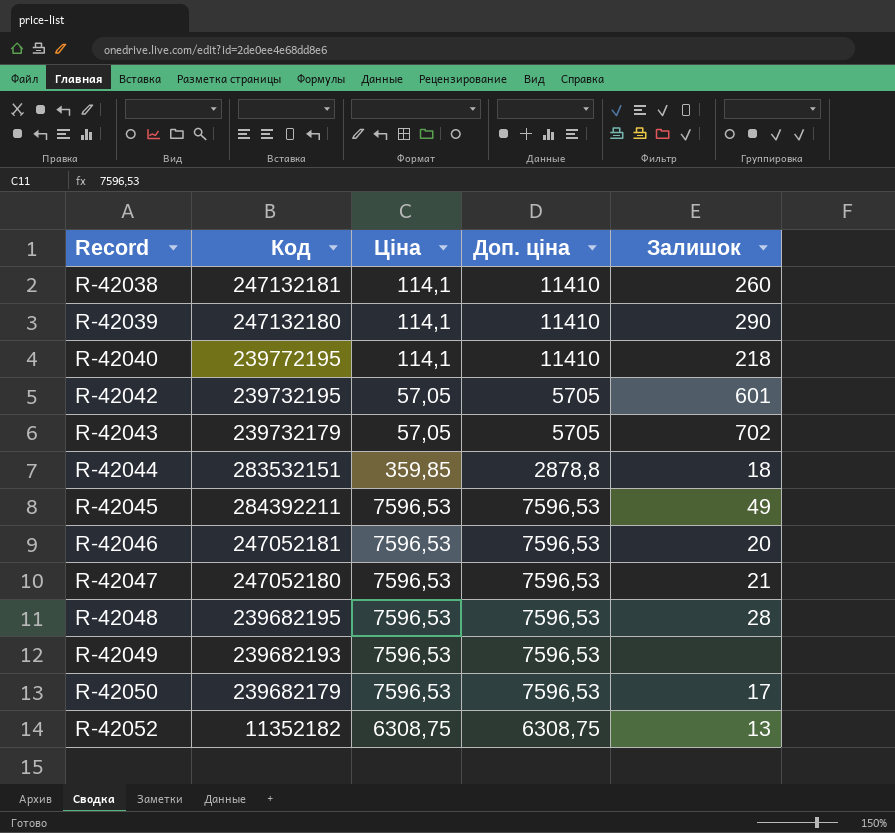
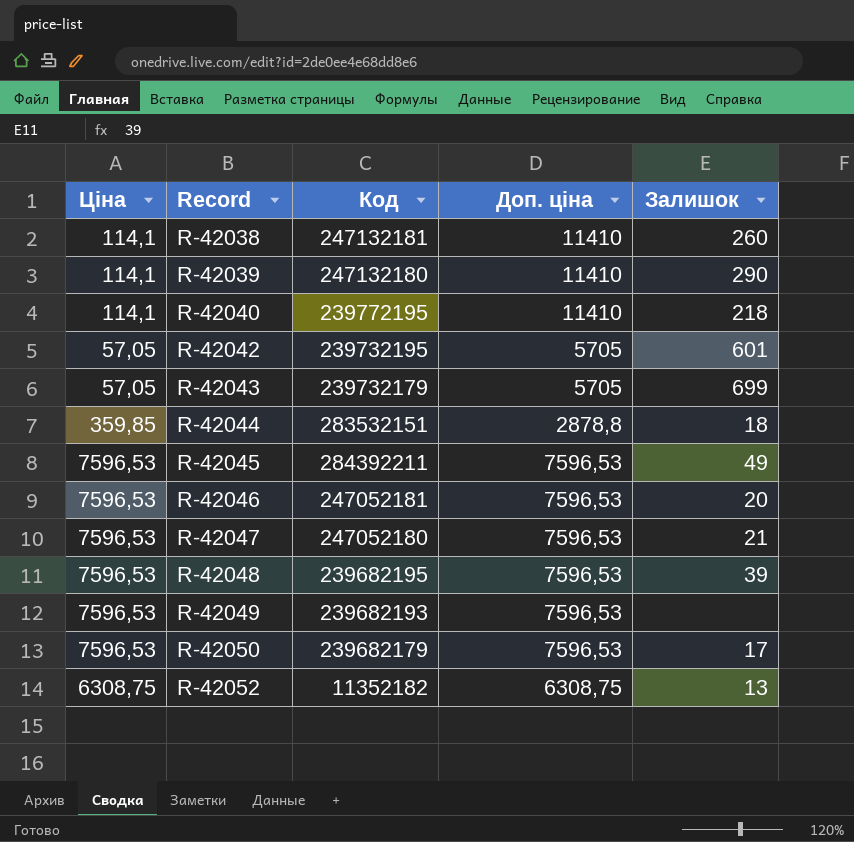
column Ціна | position: 3 -> 1
R-42043 | Залишок: 702 -> 699
R-42048 | Залишок: 28 -> 39

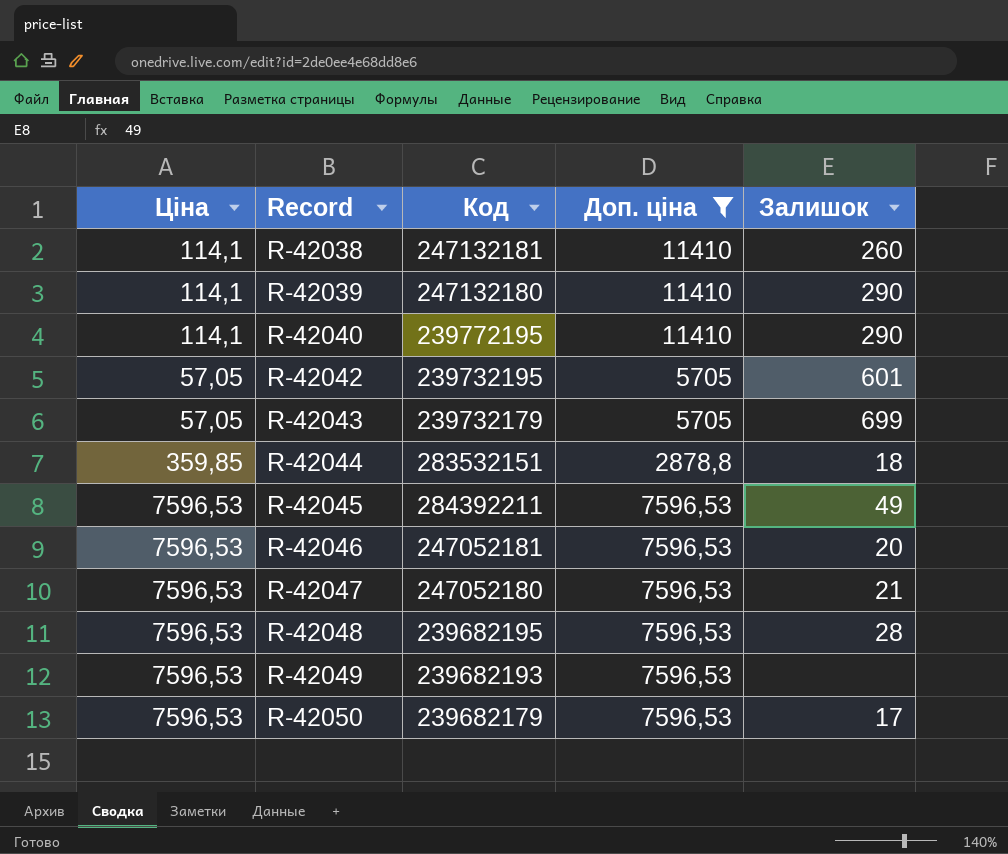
filter: none -> Доп. ціна != 6308,75
R-42040 | Залишок: 218 -> 290
R-42048 | Залишок: 39 -> 28

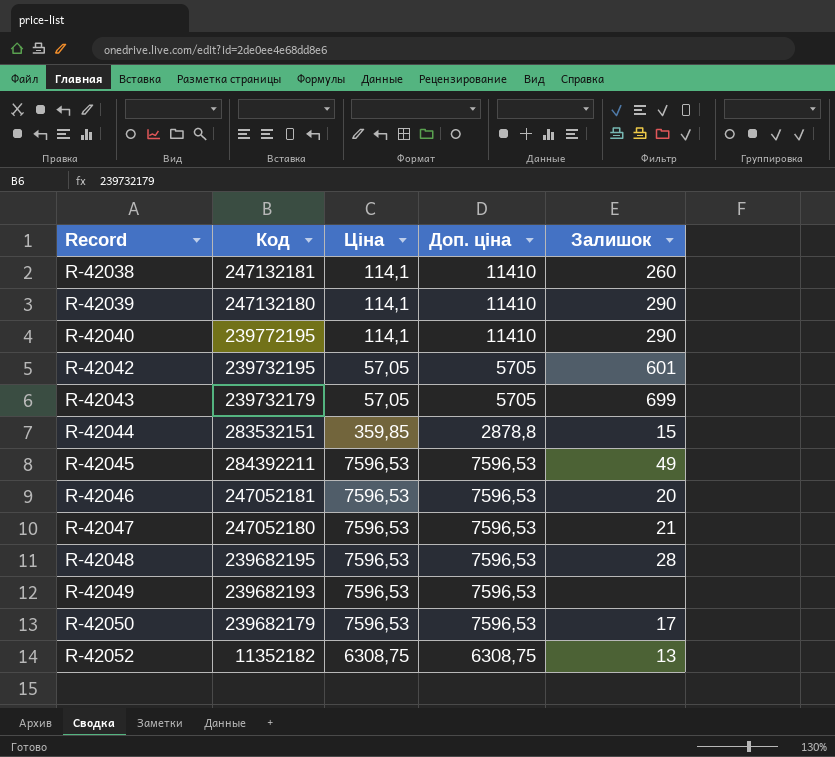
filter: Доп. ціна != 6308,75 -> none
column Ціна | position: 1 -> 3
R-42044 | Залишок: 18 -> 15

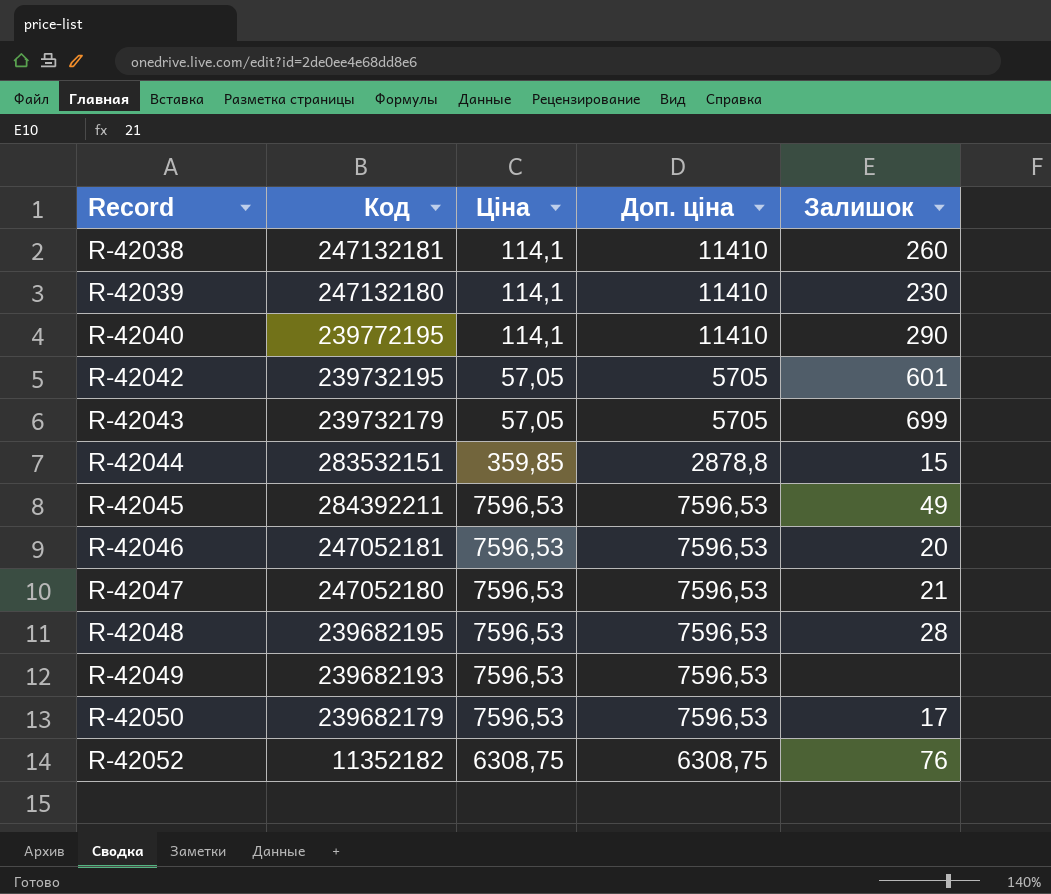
R-42039 | Залишок: 290 -> 230
R-42052 | Залишок: 13 -> 76

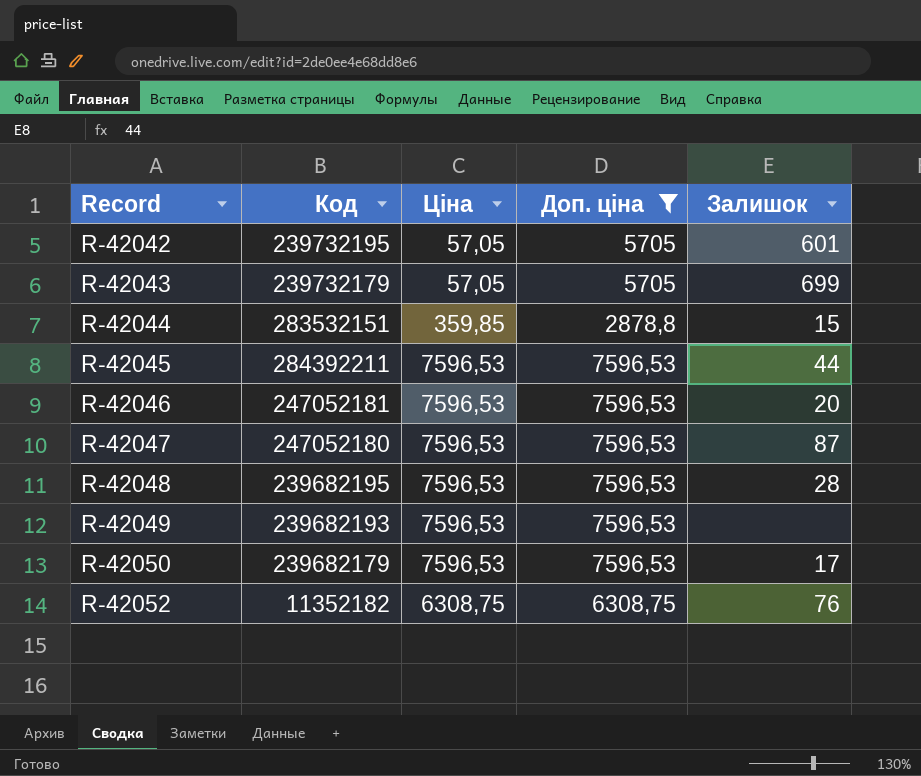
filter: none -> Доп. ціна != 11410
R-42045 | Залишок: 49 -> 44
R-42047 | Залишок: 21 -> 87

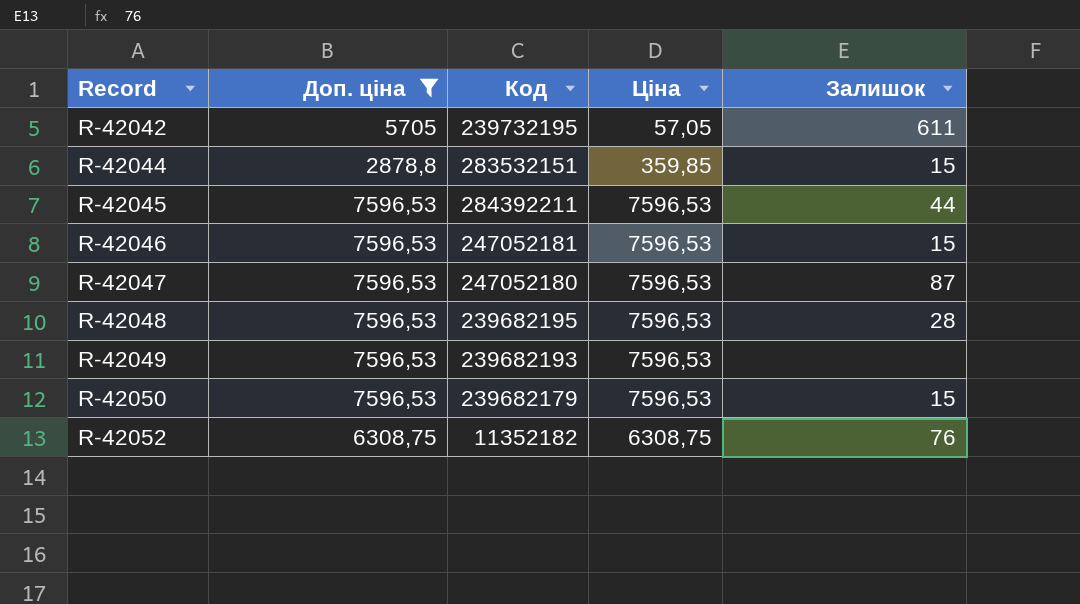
column Доп. ціна | position: 4 -> 2
row R-42043: 239732179 | 57,05 | 5705 | 699 -> none
R-42042 | Залишок: 601 -> 611
R-42046 | Залишок: 20 -> 15
R-42050 | Залишок: 17 -> 15

